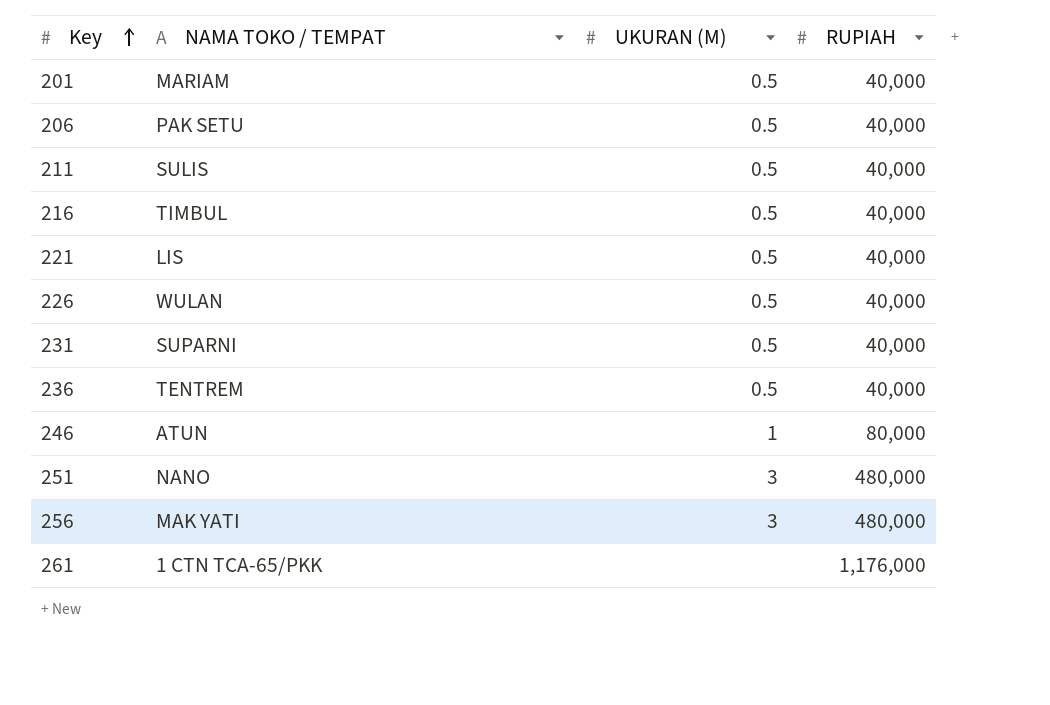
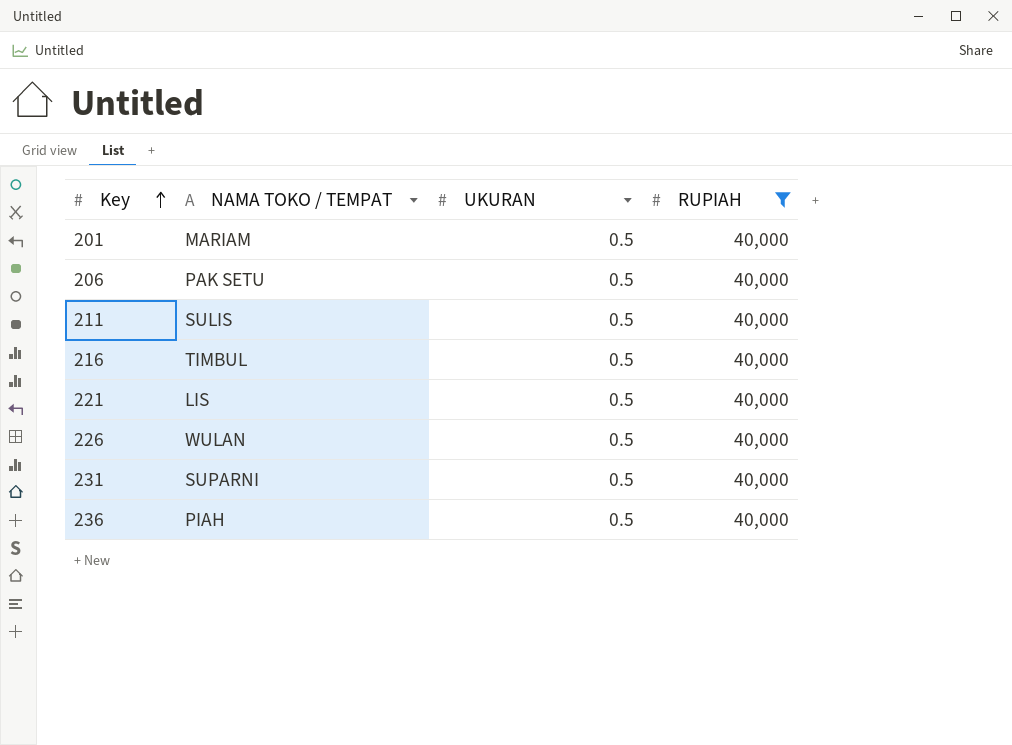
filter: none -> RUPIAH = 40,000
column name: UKURAN (M) -> UKURAN
236 | NAMA TOKO / TEMPAT: TENTREM -> PIAH

